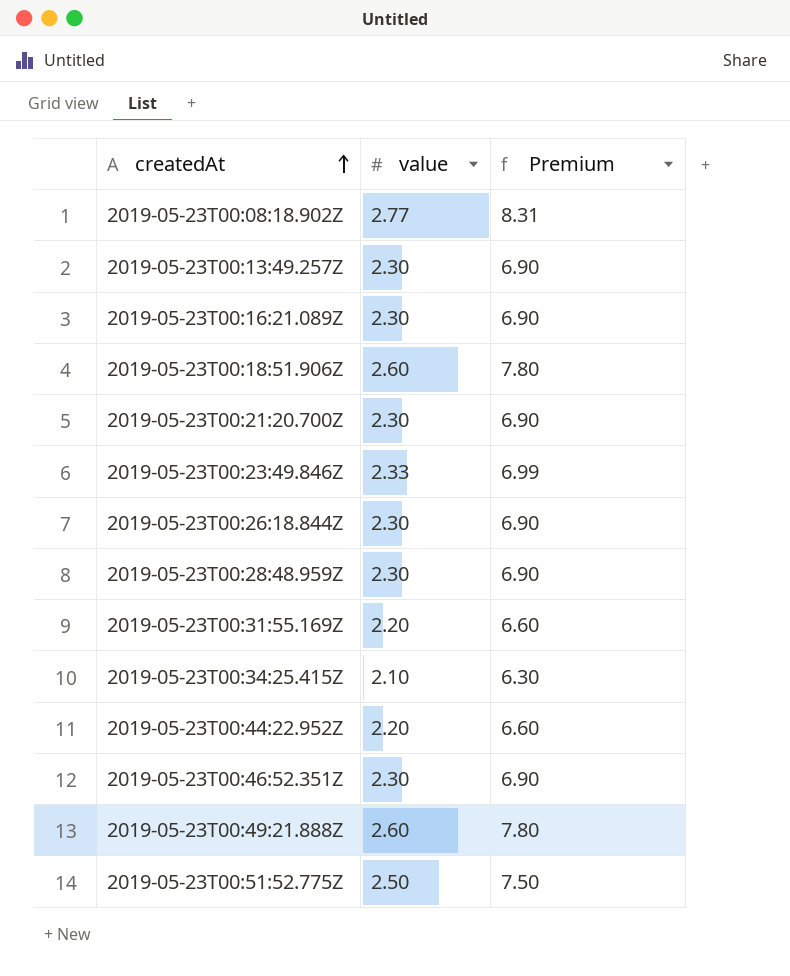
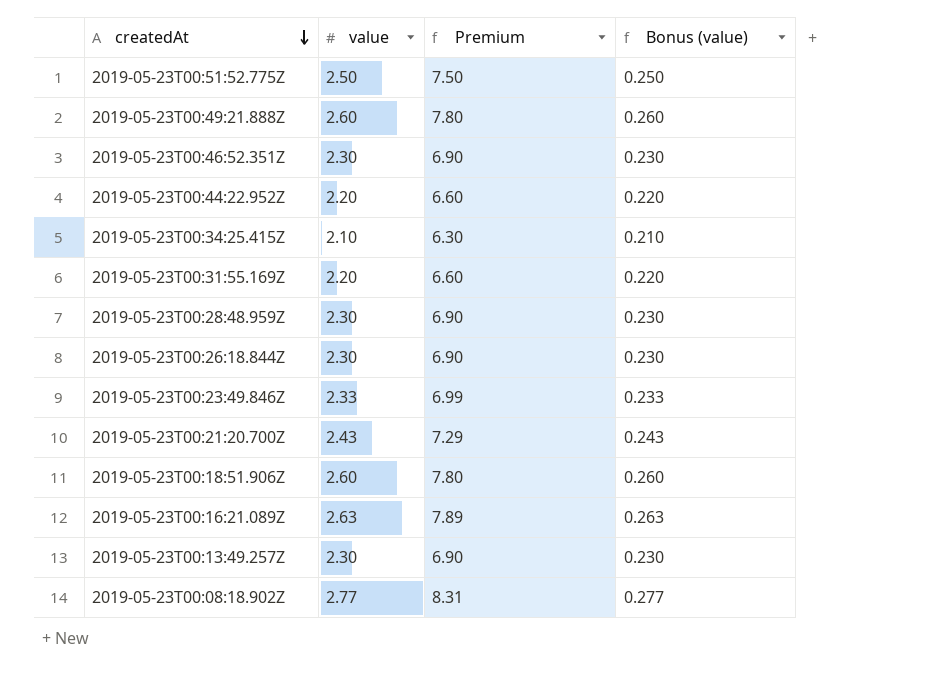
row order: createdAt ascending -> createdAt descending
column Bonus (value) | formula: none -> [value] * 0.1
2019-05-23T00:21:20.700Z | value: 2.30 -> 2.43
2019-05-23T00:21:20.700Z | Premium: 6.90 -> 7.29
2019-05-23T00:16:21.089Z | value: 2.30 -> 2.63
2019-05-23T00:16:21.089Z | Premium: 6.90 -> 7.89

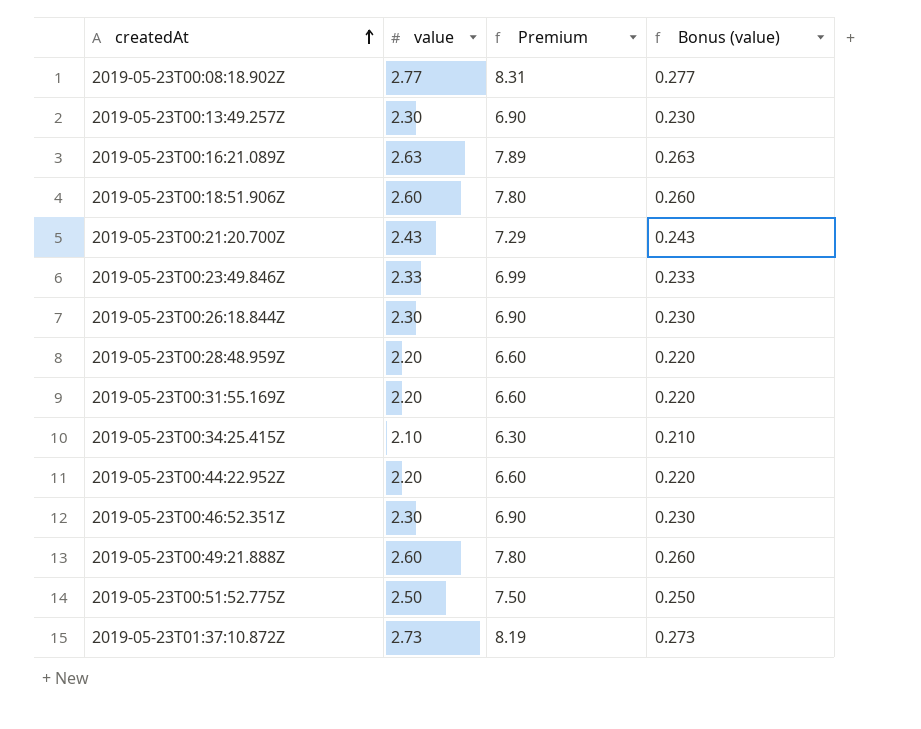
row order: createdAt descending -> createdAt ascending
2019-05-23T00:28:48.959Z | value: 2.30 -> 2.20
2019-05-23T00:28:48.959Z | Premium: 6.90 -> 6.60
2019-05-23T00:28:48.959Z | Bonus (value): 0.230 -> 0.220
row 2019-05-23T01:37:10.872Z: none -> 2.73 | 8.19 | 0.273

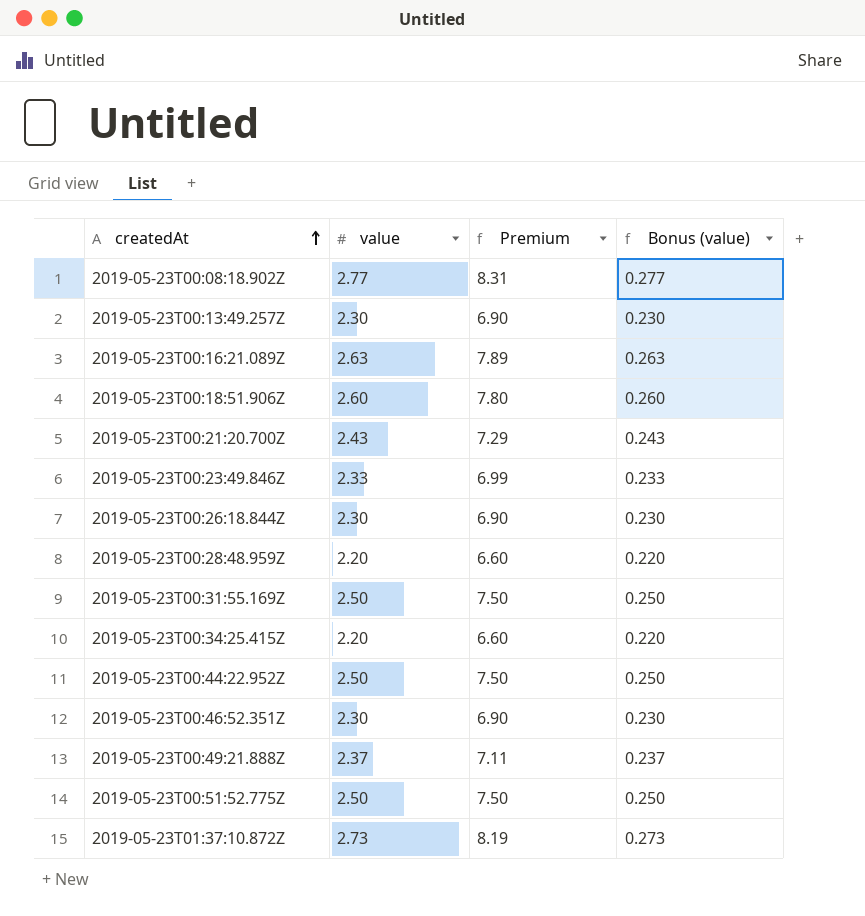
2019-05-23T00:31:55.169Z | value: 2.20 -> 2.50
2019-05-23T00:31:55.169Z | Premium: 6.60 -> 7.50
2019-05-23T00:31:55.169Z | Bonus (value): 0.220 -> 0.250
2019-05-23T00:34:25.415Z | value: 2.10 -> 2.20
2019-05-23T00:34:25.415Z | Premium: 6.30 -> 6.60
2019-05-23T00:34:25.415Z | Bonus (value): 0.210 -> 0.220
2019-05-23T00:44:22.952Z | value: 2.20 -> 2.50
2019-05-23T00:44:22.952Z | Premium: 6.60 -> 7.50
2019-05-23T00:44:22.952Z | Bonus (value): 0.220 -> 0.250
2019-05-23T00:49:21.888Z | value: 2.60 -> 2.37
2019-05-23T00:49:21.888Z | Premium: 7.80 -> 7.11
2019-05-23T00:49:21.888Z | Bonus (value): 0.260 -> 0.237

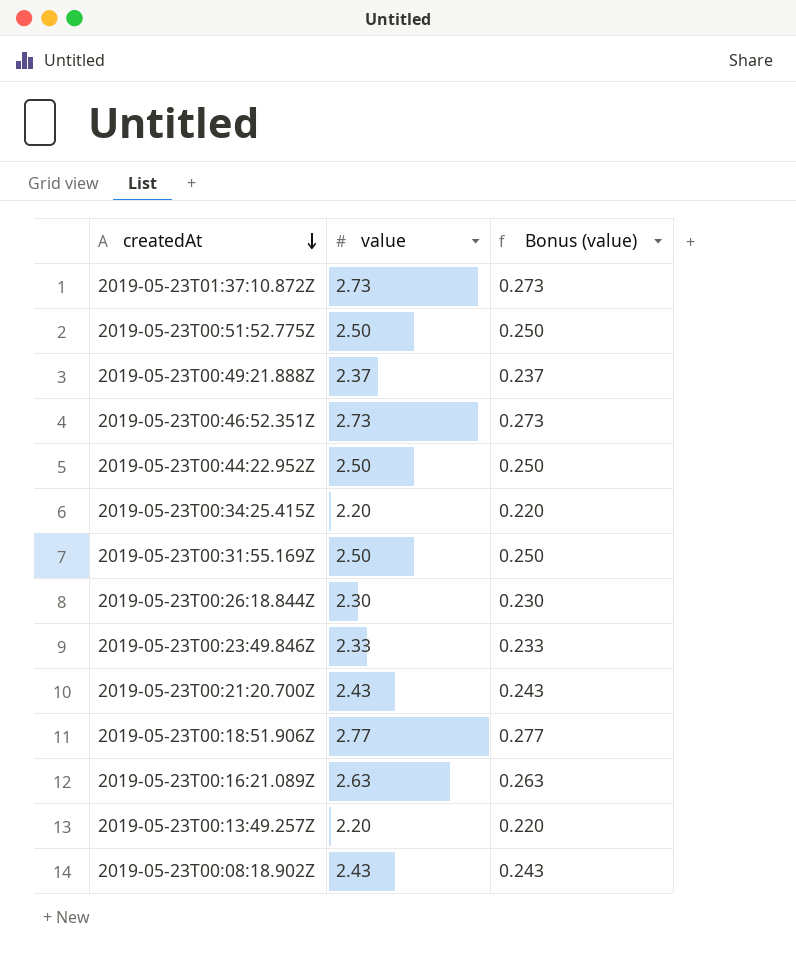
row order: createdAt ascending -> createdAt descending
column Premium | formula: [value] * 3 -> none
row 2019-05-23T00:28:48.959Z: 2.20 | 6.60 | 0.220 -> none
2019-05-23T00:46:52.351Z | value: 2.30 -> 2.73
2019-05-23T00:46:52.351Z | Bonus (value): 0.230 -> 0.273
2019-05-23T00:18:51.906Z | value: 2.60 -> 2.77
2019-05-23T00:18:51.906Z | Bonus (value): 0.260 -> 0.277
2019-05-23T00:13:49.257Z | value: 2.30 -> 2.20
2019-05-23T00:13:49.257Z | Bonus (value): 0.230 -> 0.220
2019-05-23T00:08:18.902Z | value: 2.77 -> 2.43
2019-05-23T00:08:18.902Z | Bonus (value): 0.277 -> 0.243

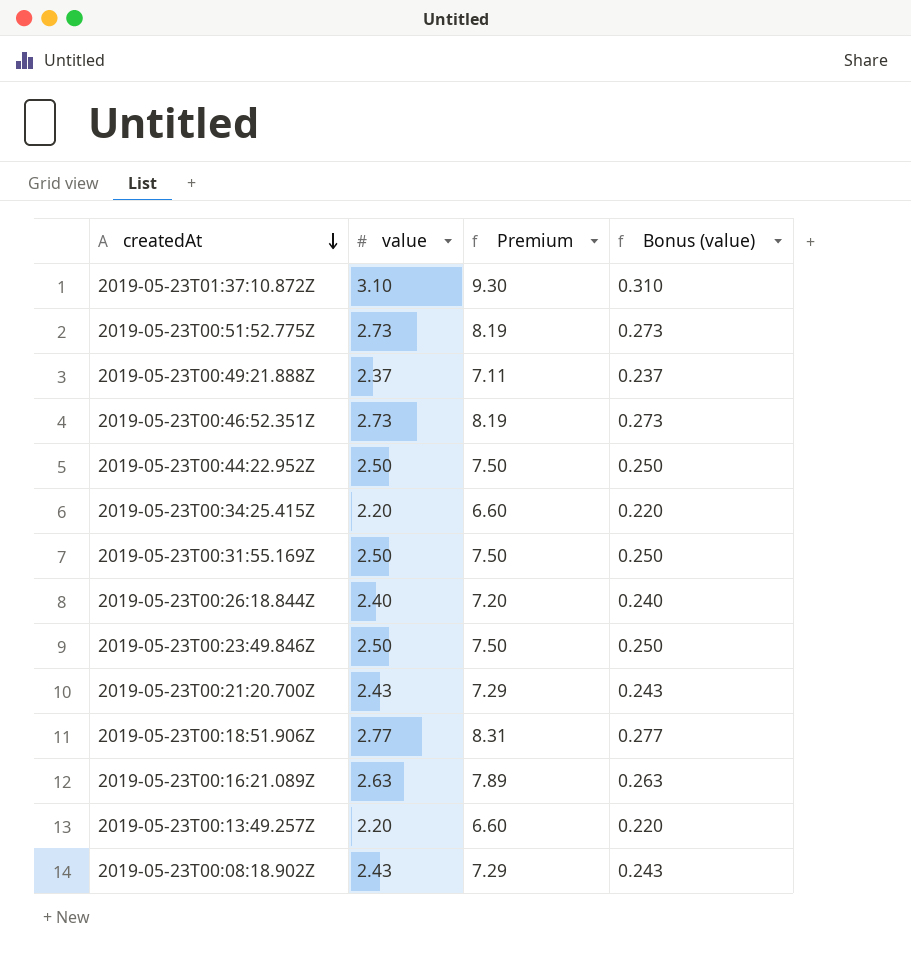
column Premium | formula: none -> [value] * 3
2019-05-23T01:37:10.872Z | value: 2.73 -> 3.10
2019-05-23T01:37:10.872Z | Bonus (value): 0.273 -> 0.310
2019-05-23T00:51:52.775Z | value: 2.50 -> 2.73
2019-05-23T00:51:52.775Z | Bonus (value): 0.250 -> 0.273
2019-05-23T00:26:18.844Z | value: 2.30 -> 2.40
2019-05-23T00:26:18.844Z | Bonus (value): 0.230 -> 0.240
2019-05-23T00:23:49.846Z | value: 2.33 -> 2.50
2019-05-23T00:23:49.846Z | Bonus (value): 0.233 -> 0.250

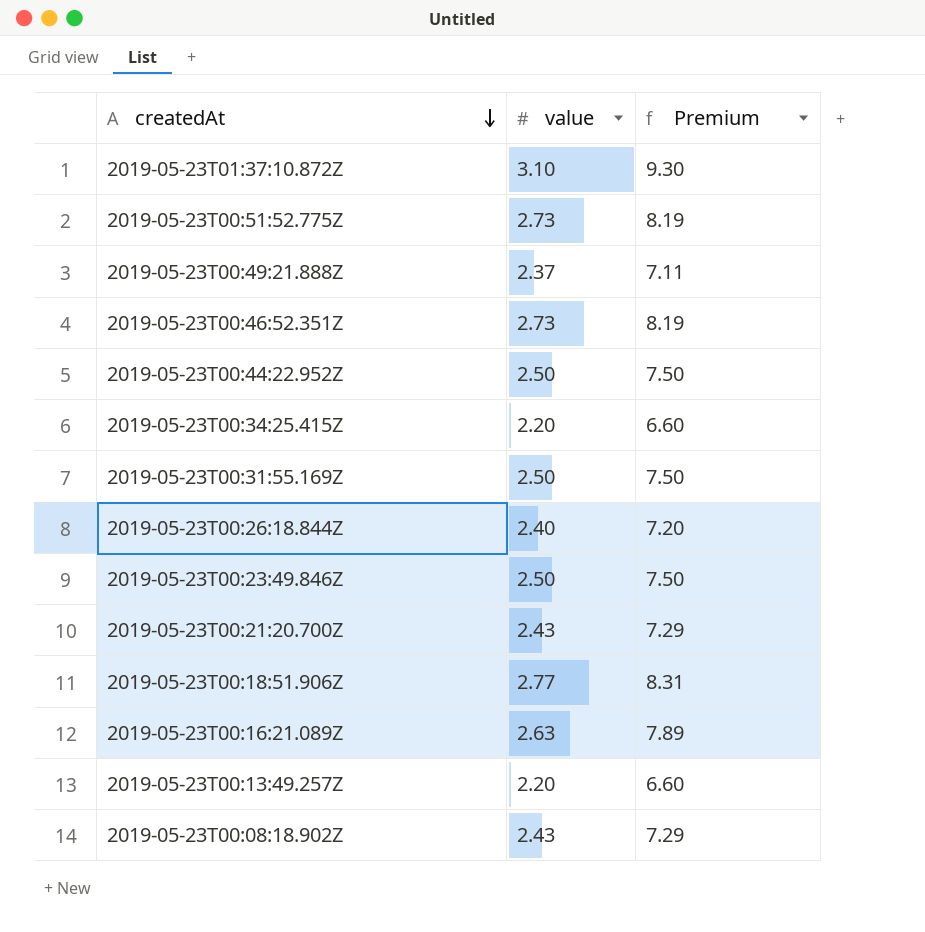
column Bonus (value) | formula: [value] * 0.1 -> none

